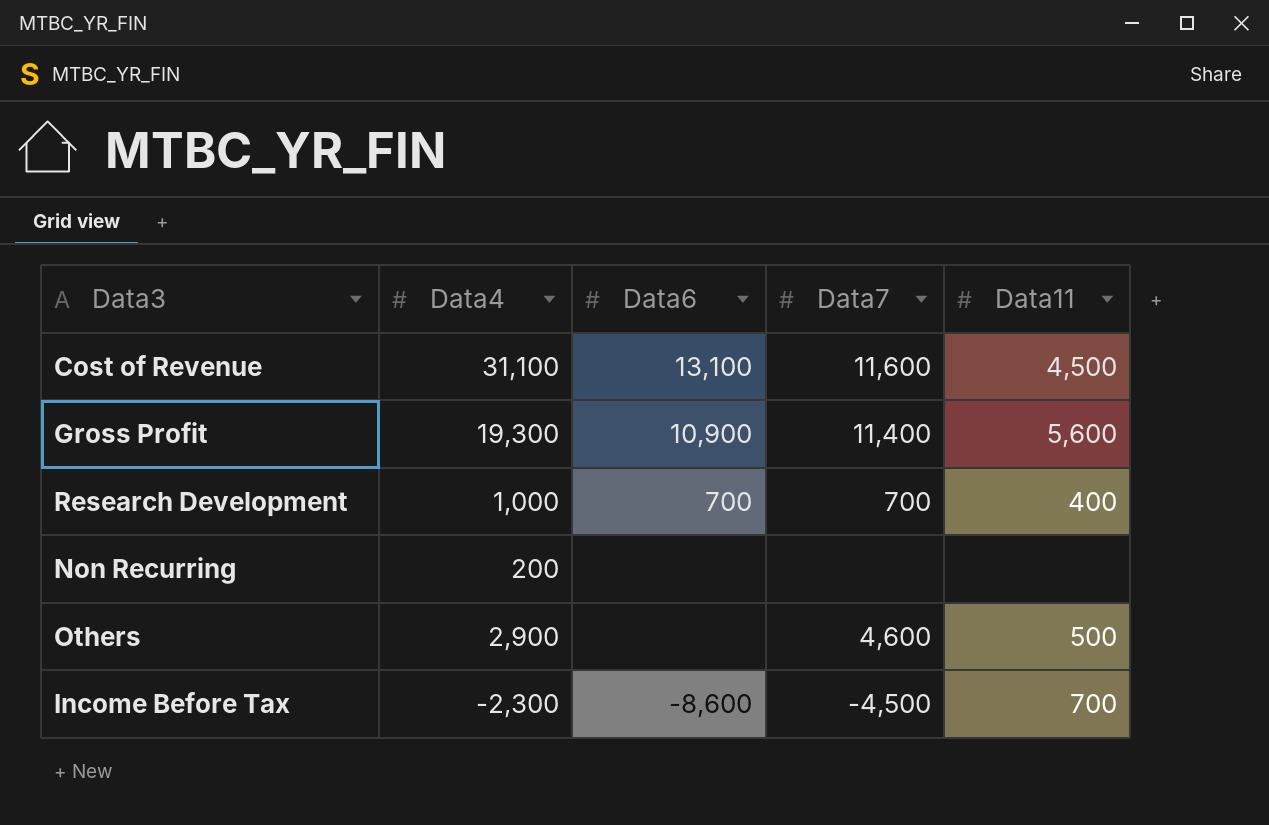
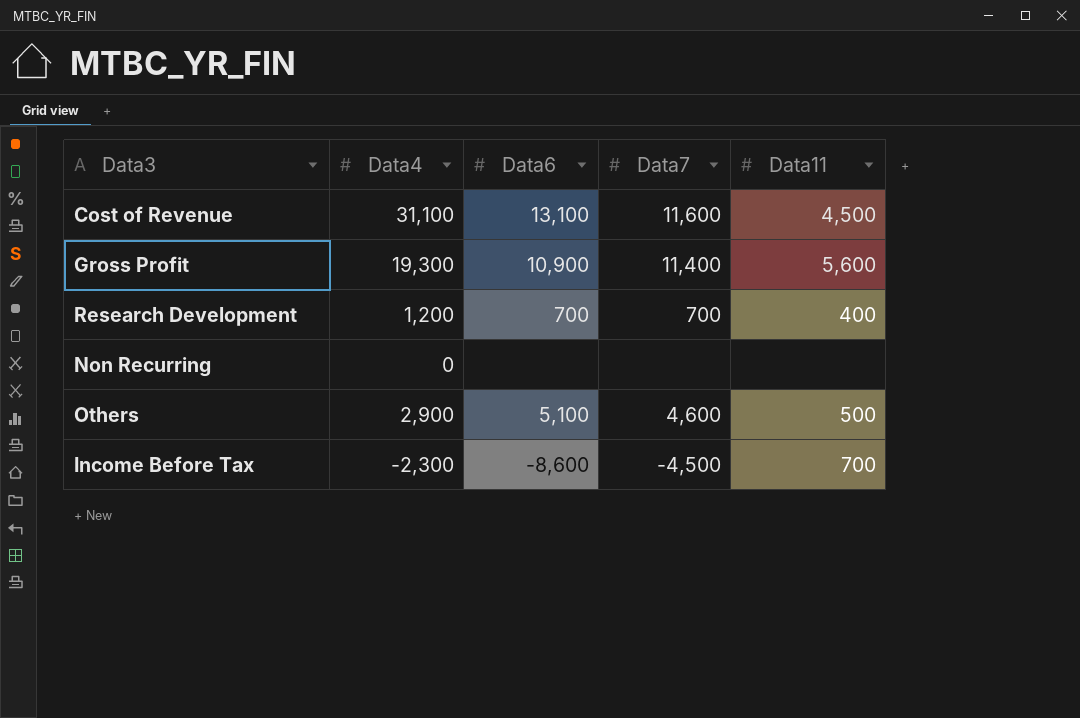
Research Development | Data4: 1,000 -> 1,200
Non Recurring | Data4: 200 -> 0
Others | Data6: none -> 5,100

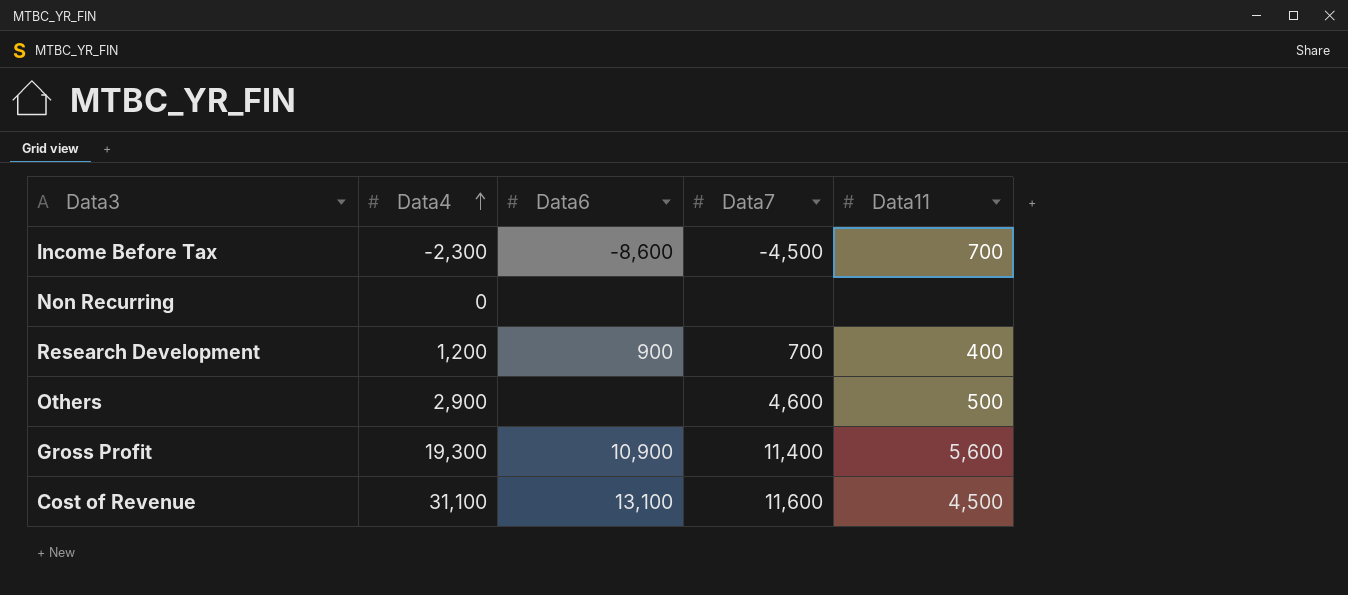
row order: none -> Data4 ascending
Research Development | Data6: 700 -> 900
Others | Data6: 5,100 -> none

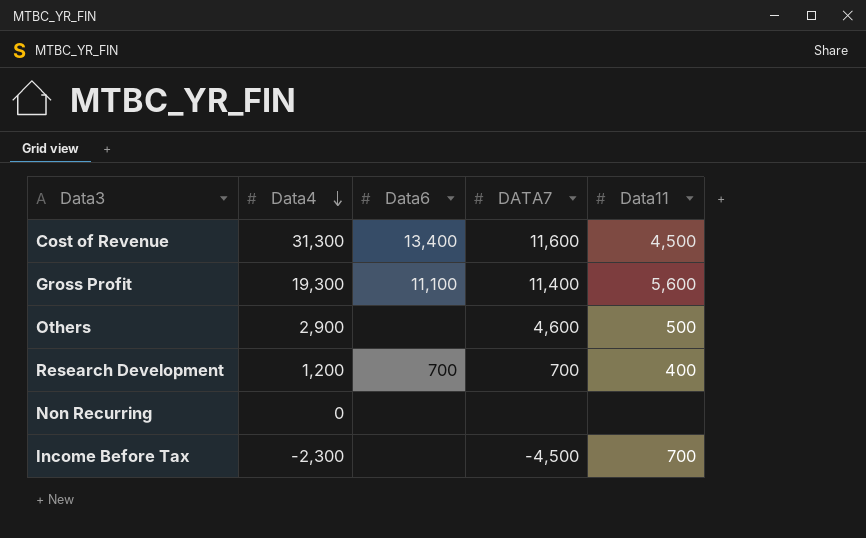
row order: Data4 ascending -> Data4 descending
column name: Data7 -> DATA7
Cost of Revenue | Data4: 31,100 -> 31,300
Cost of Revenue | Data6: 13,100 -> 13,400
Gross Profit | Data6: 10,900 -> 11,100
Research Development | Data6: 900 -> 700
Income Before Tax | Data6: -8,600 -> none

